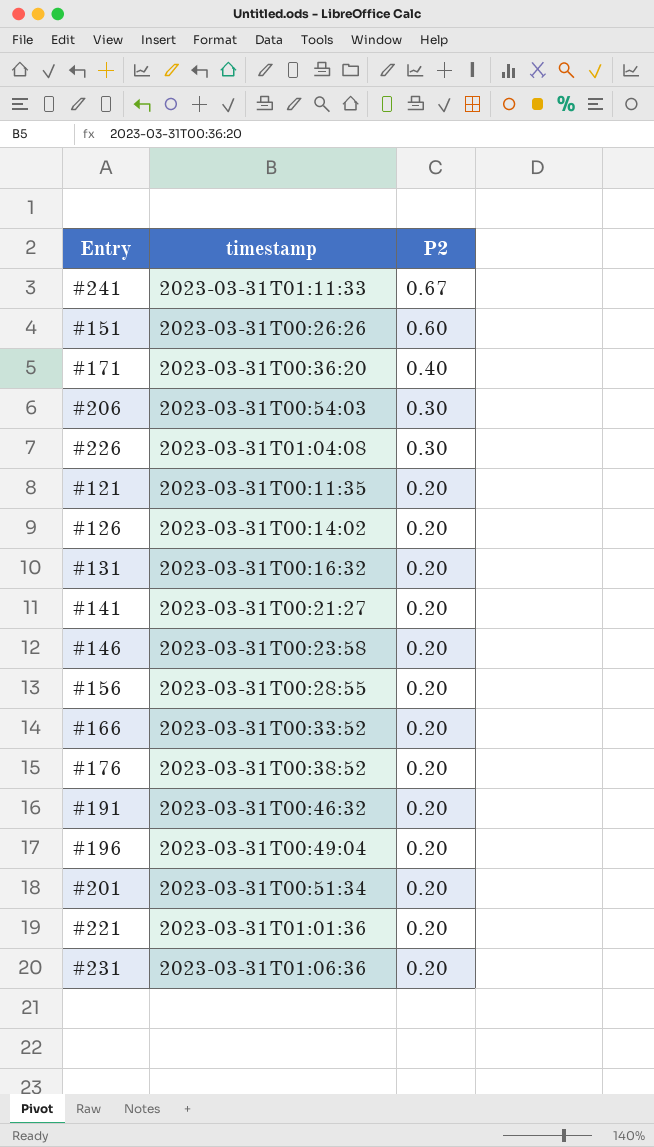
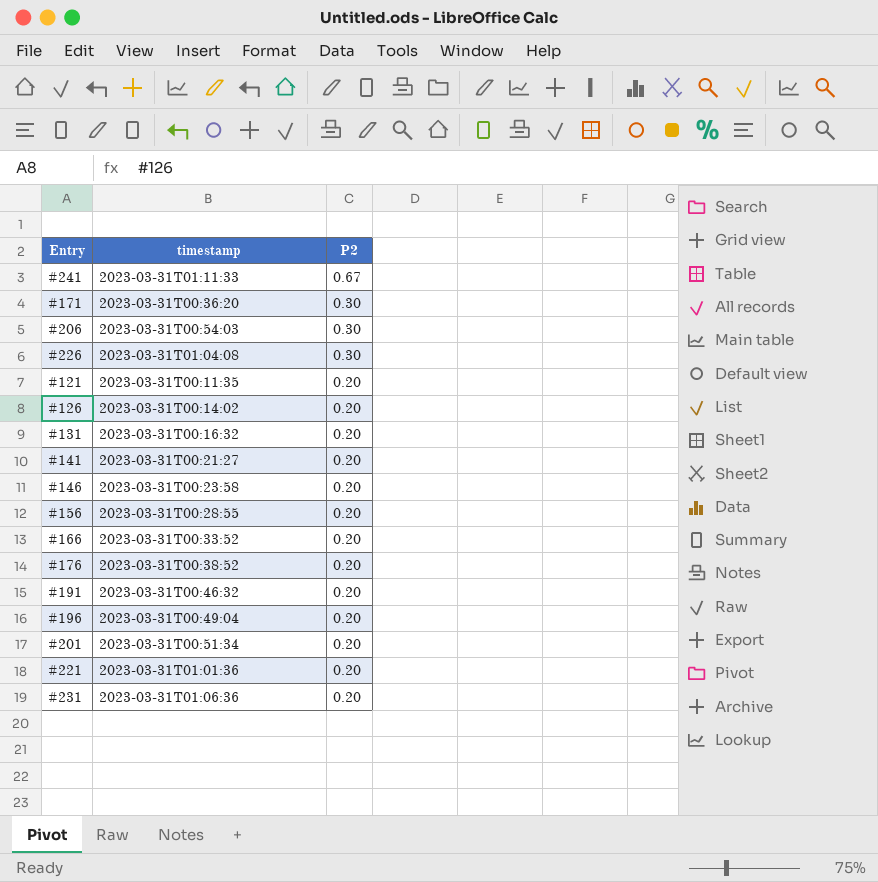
row #151: 2023-03-31T00:26:26 | 0.60 -> none
#171 | P2: 0.40 -> 0.30

